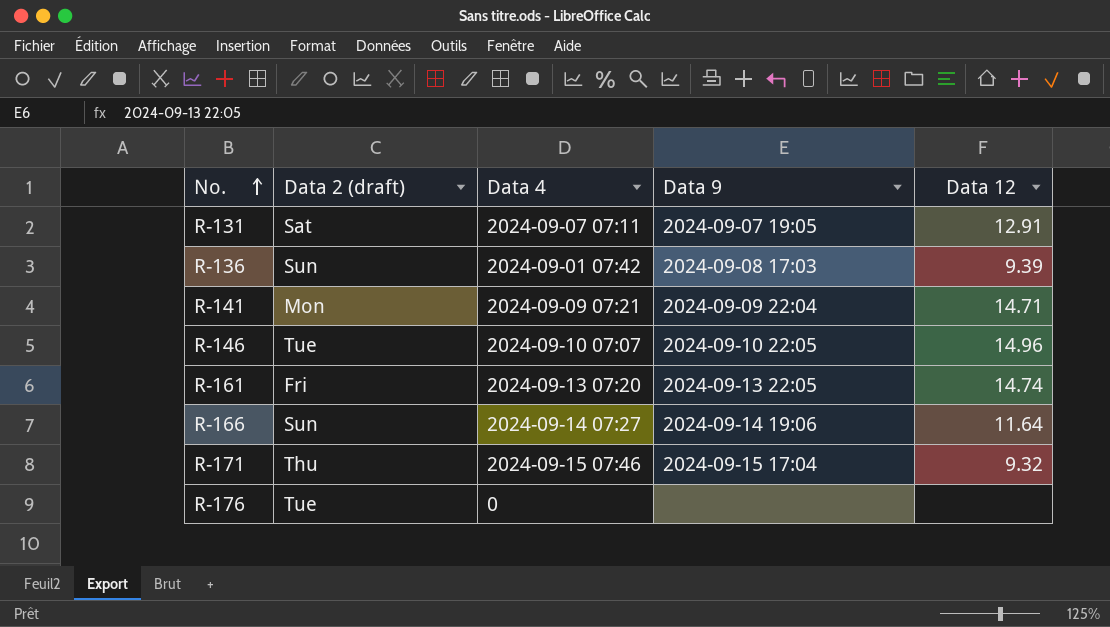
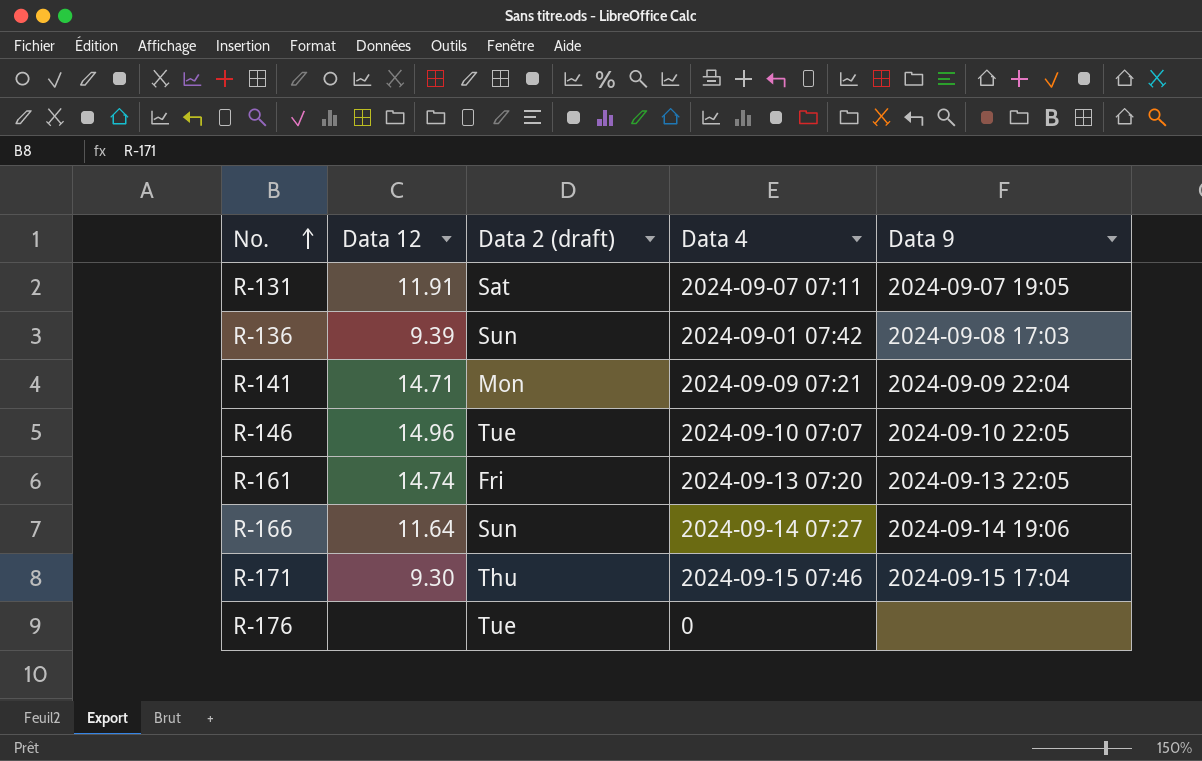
column Data 12 | position: 5 -> 2
R-131 | Data 12: 12.91 -> 11.91
R-171 | Data 12: 9.32 -> 9.30

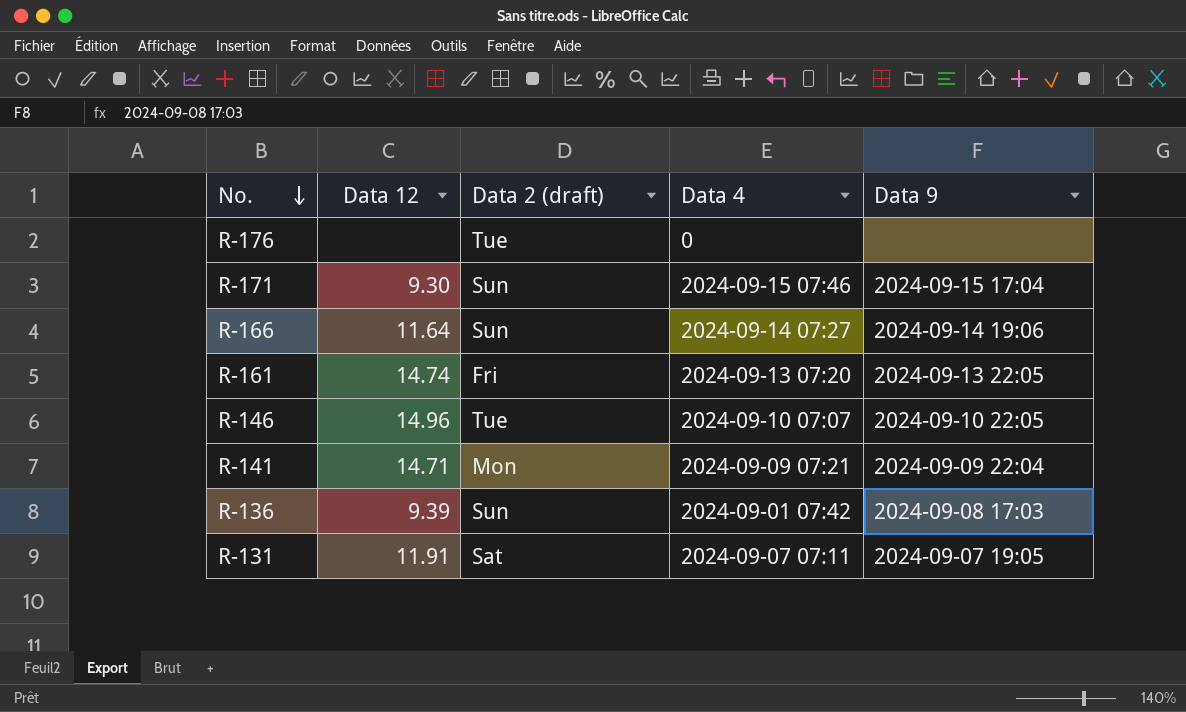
row order: No. ascending -> No. descending
R-171 | Data 2 (draft): Thu -> Sun

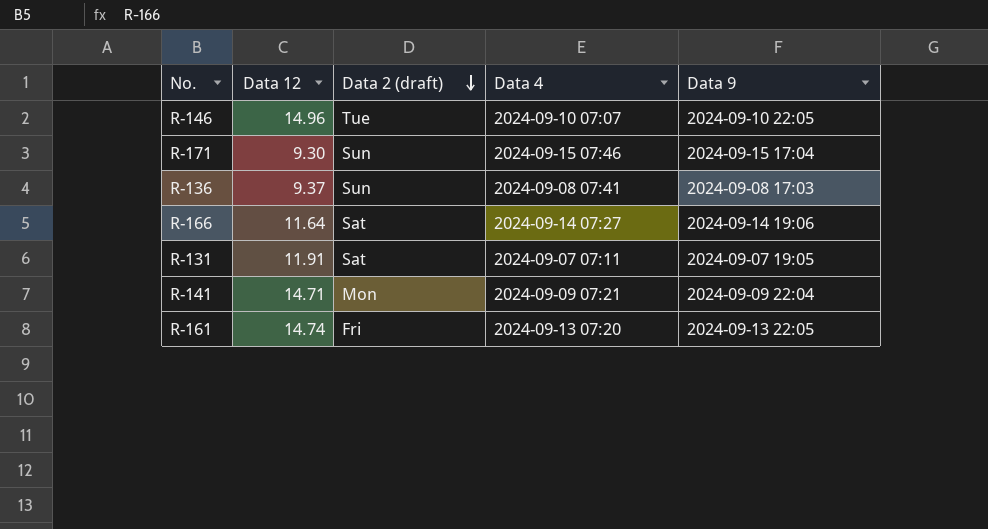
row order: No. descending -> Data 2 (draft) descending
row R-176: none | Tue | 0 | none -> none
R-136 | Data 12: 9.39 -> 9.37
R-136 | Data 4: 2024-09-01 07:42 -> 2024-09-08 07:41
R-166 | Data 2 (draft): Sun -> Sat

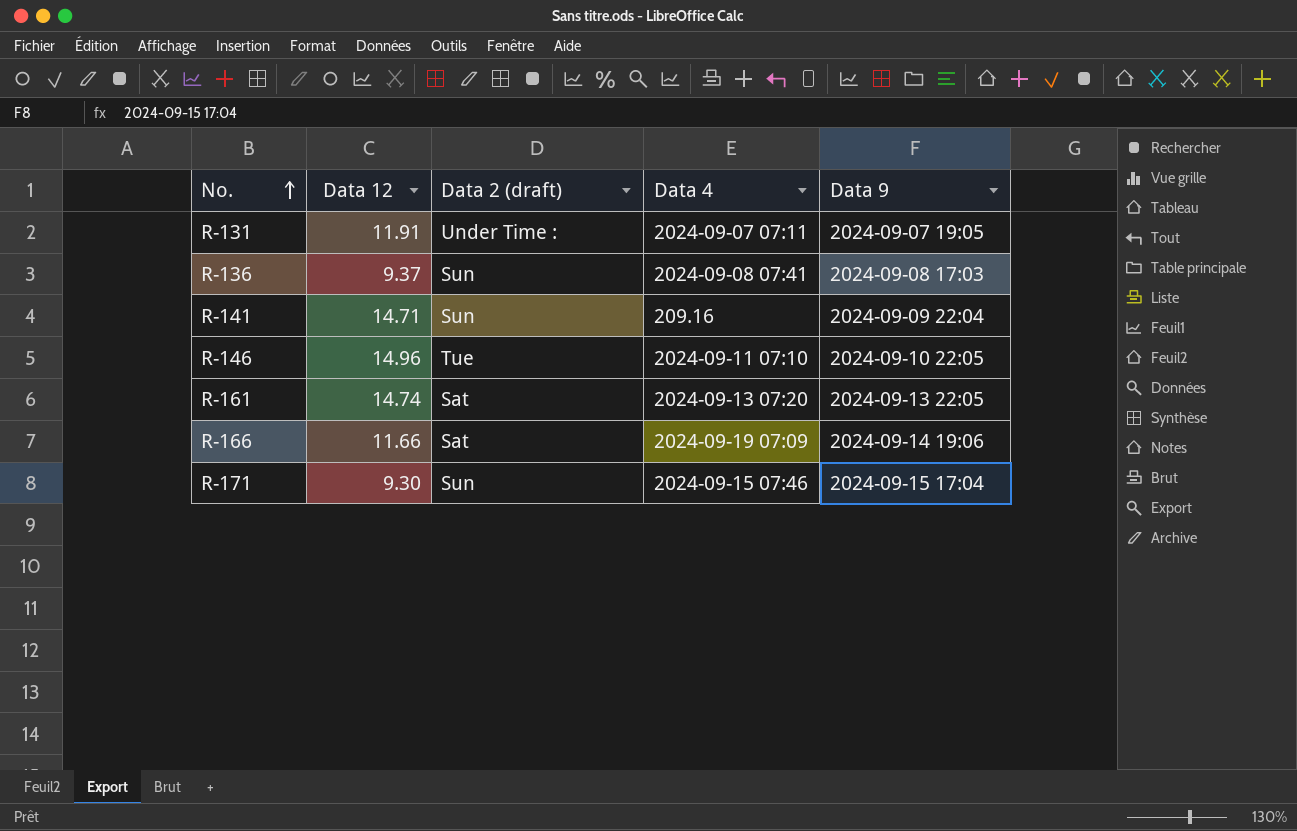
row order: Data 2 (draft) descending -> No. ascending
R-131 | Data 2 (draft): Sat -> Under Time :
R-141 | Data 2 (draft): Mon -> Sun
R-141 | Data 4: 2024-09-09 07:21 -> 209.16
R-146 | Data 4: 2024-09-10 07:07 -> 2024-09-11 07:10
R-161 | Data 2 (draft): Fri -> Sat
R-166 | Data 12: 11.64 -> 11.66
R-166 | Data 4: 2024-09-14 07:27 -> 2024-09-19 07:09

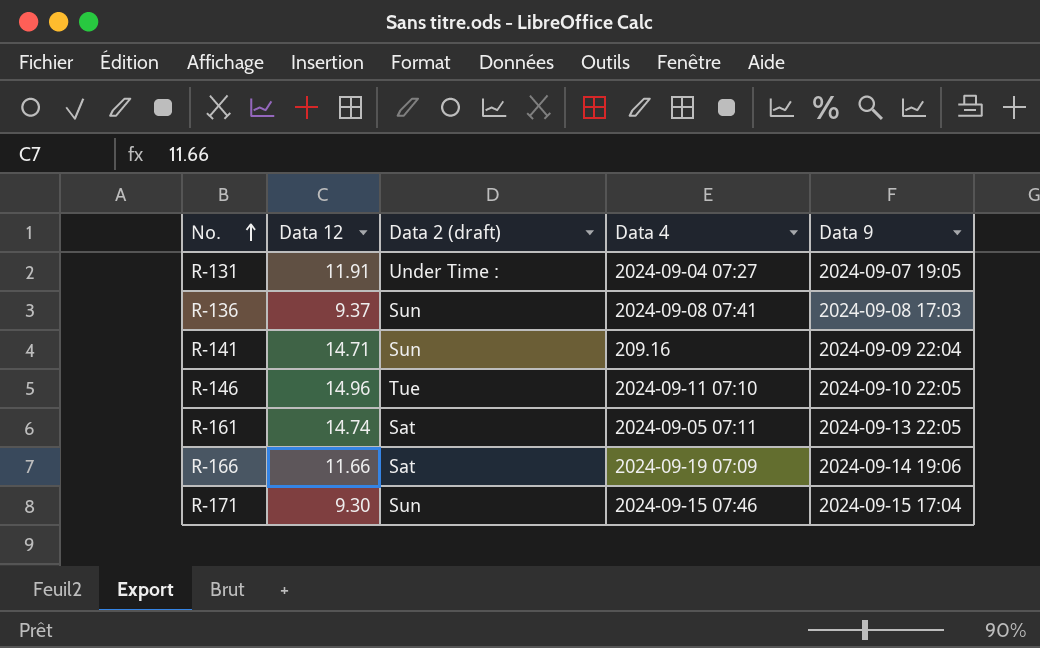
R-131 | Data 4: 2024-09-07 07:11 -> 2024-09-04 07:27
R-161 | Data 4: 2024-09-13 07:20 -> 2024-09-05 07:11

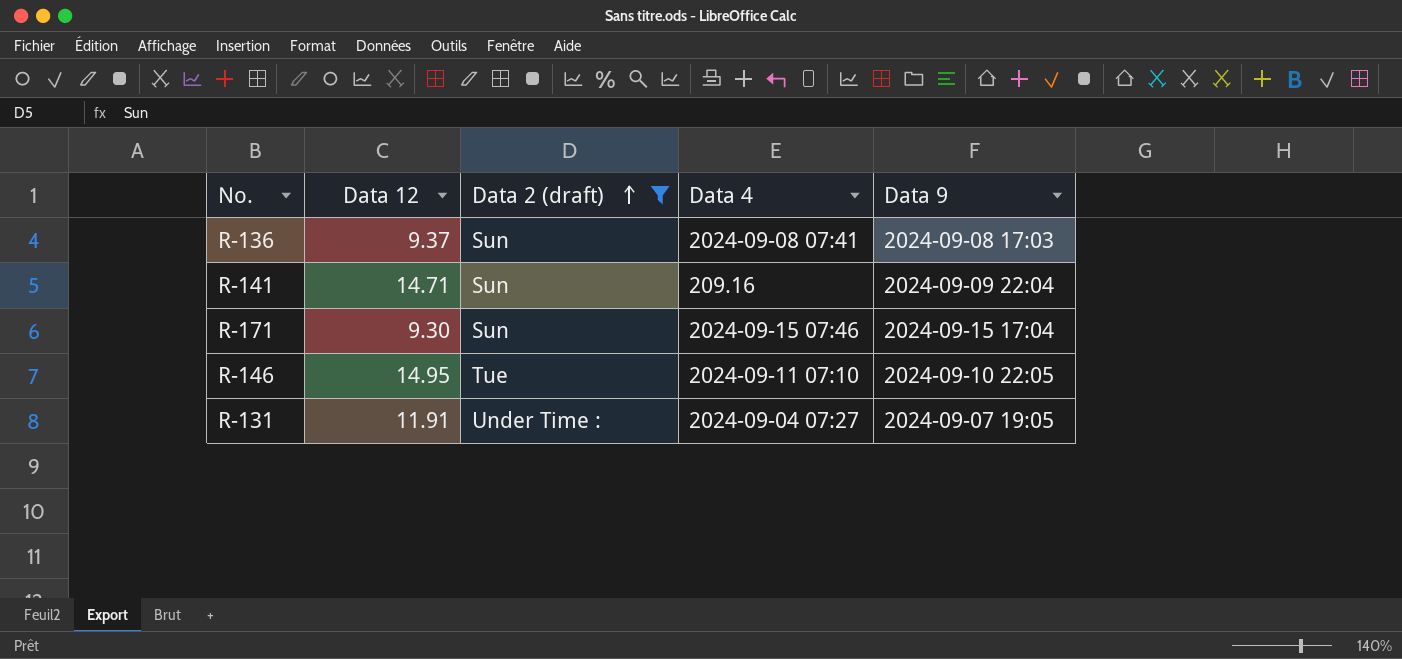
filter: none -> Data 2 (draft) != Sat
row order: No. ascending -> Data 2 (draft) ascending
R-146 | Data 12: 14.96 -> 14.95

